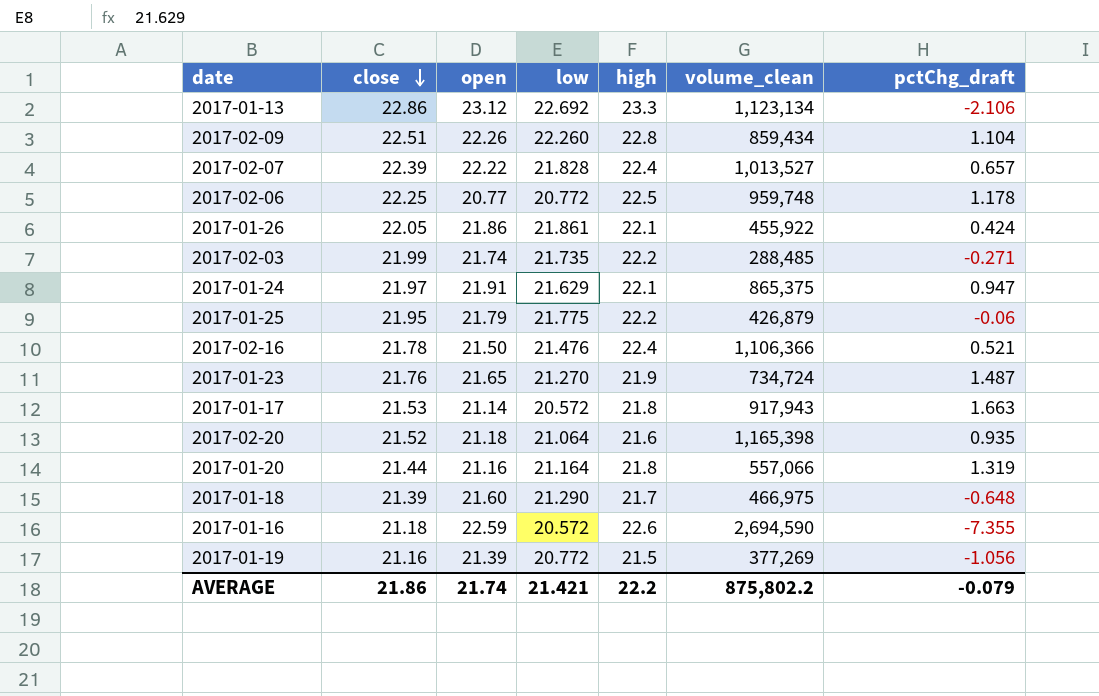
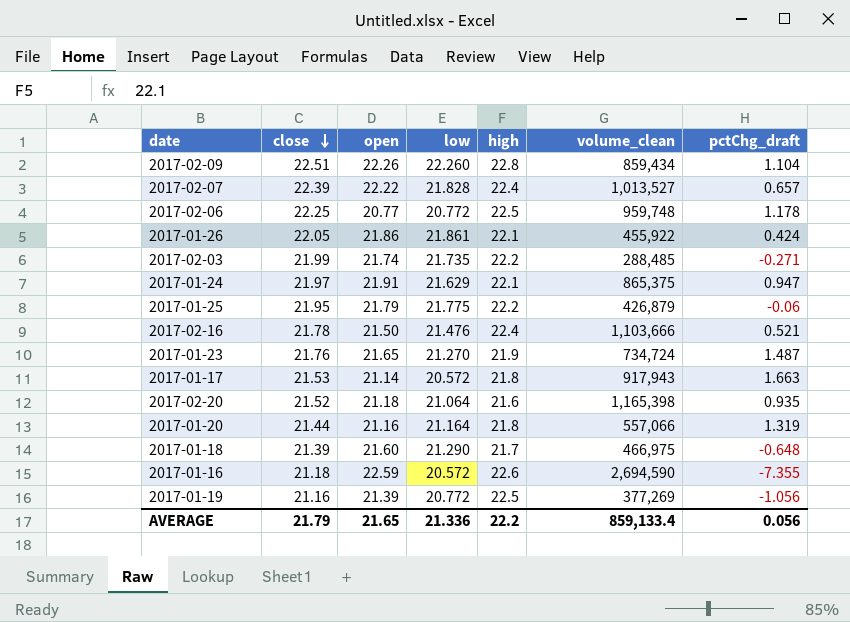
row 2017-01-13: 22.86 | 23.12 | 22.692 | 23.3 | 1,123,134 | -2.106 -> none
2017-02-16 | volume_clean: 1,106,366 -> 1,103,666
2017-01-19 | high: 21.5 -> 22.5
AVERAGE | close: 21.86 -> 21.79
AVERAGE | open: 21.74 -> 21.65
AVERAGE | low: 21.421 -> 21.336
AVERAGE | volume_clean: 875,802.2 -> 859,133.4
AVERAGE | pctChg_draft: -0.079 -> 0.056

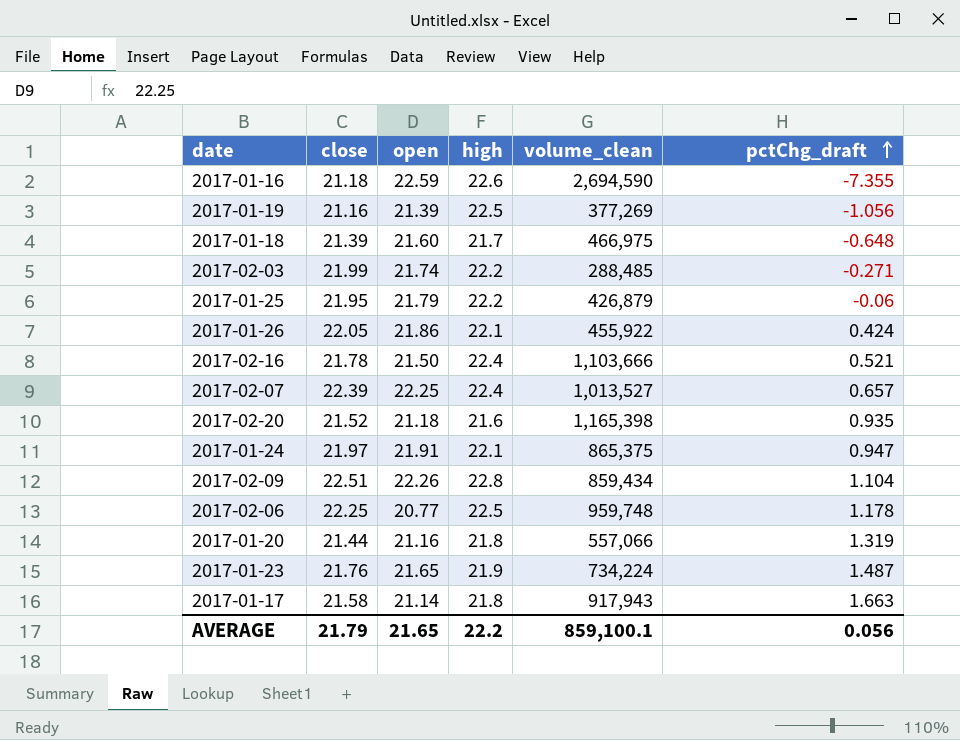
row order: close descending -> pctChg_draft ascending
column low | position: 4 -> none
2017-02-07 | open: 22.22 -> 22.25
2017-01-23 | volume_clean: 734,724 -> 734,224
2017-01-17 | close: 21.53 -> 21.58
AVERAGE | volume_clean: 859,133.4 -> 859,100.1

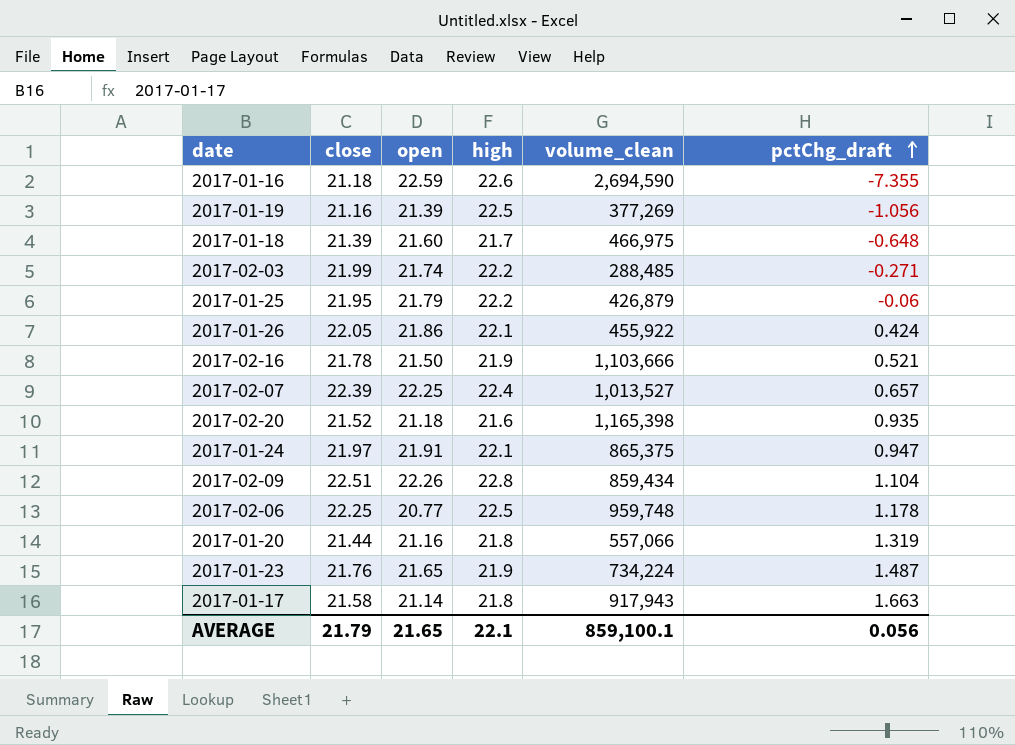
2017-02-16 | high: 22.4 -> 21.9
AVERAGE | high: 22.2 -> 22.1

